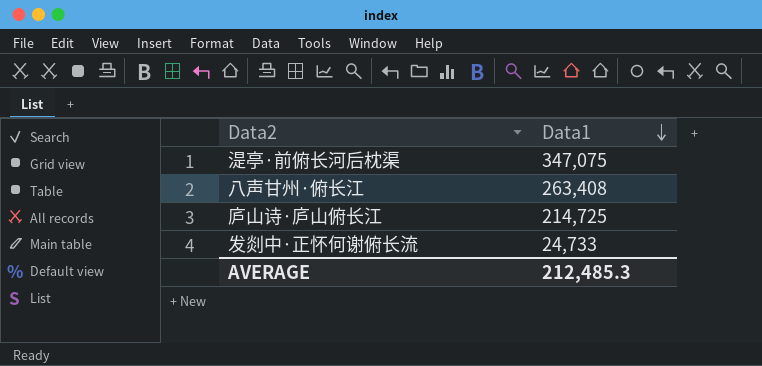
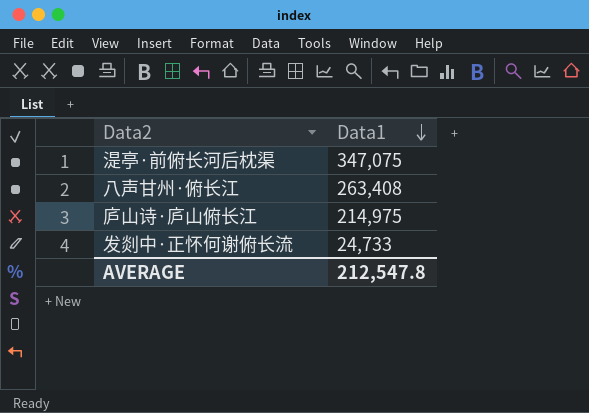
庐山诗·庐山俯长江 | Data1: 214,725 -> 214,975
AVERAGE | Data1: 212,485.3 -> 212,547.8

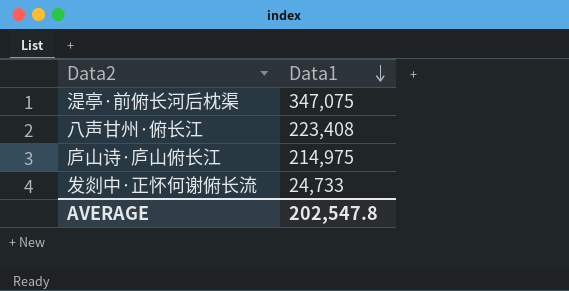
八声甘州·俯长江 | Data1: 263,408 -> 223,408
AVERAGE | Data1: 212,547.8 -> 202,547.8

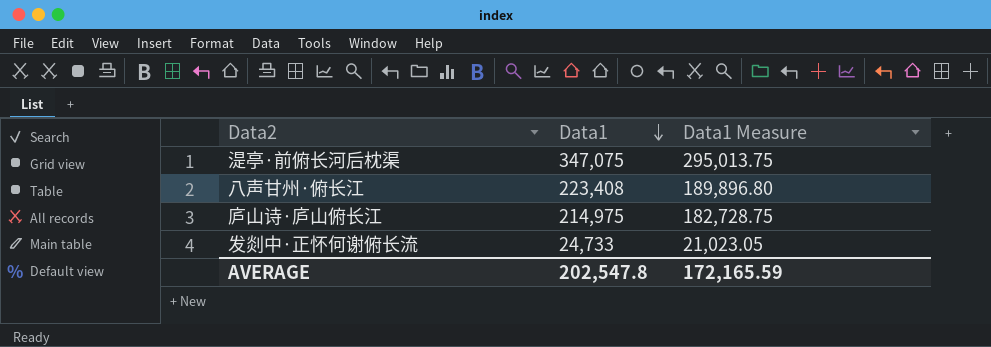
column Data1 Measure | formula: none -> [Data1] * 0.85

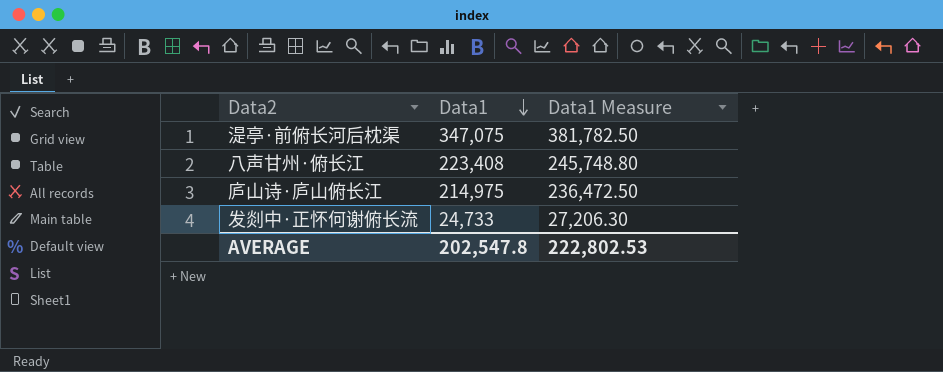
column Data1 Measure | formula: [Data1] * 0.85 -> [Data1] * 1.1
AVERAGE | Data1 Measure: 172,165.59 -> 222,802.53

